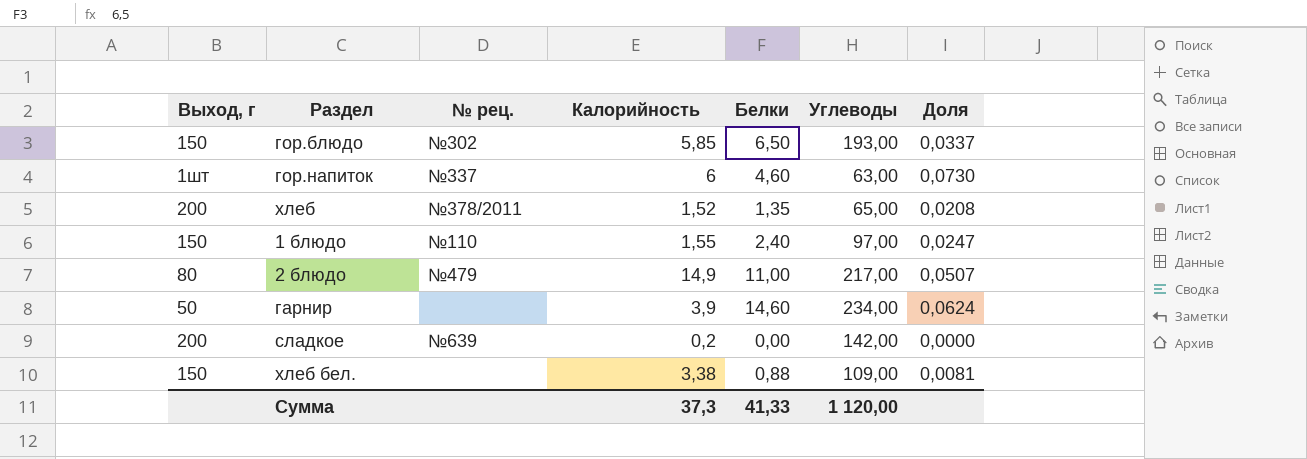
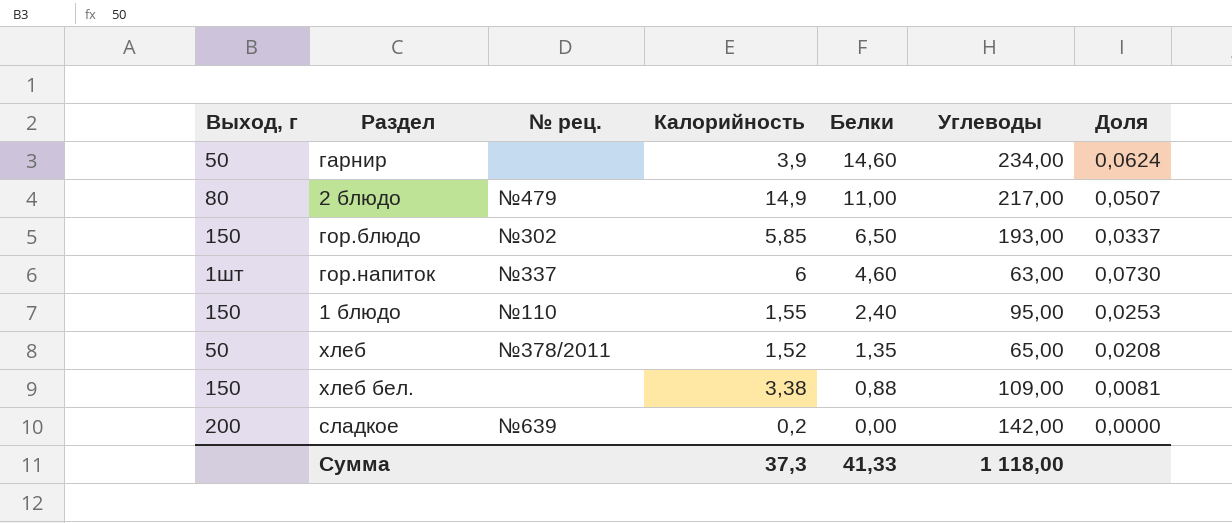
row order: none -> Белки descending
1 блюдо | Углеводы: 97,00 -> 95,00
1 блюдо | Доля: 0,0247 -> 0,0253
хлеб | Выход, г: 200 -> 50
Сумма | Углеводы: 1 120,00 -> 1 118,00

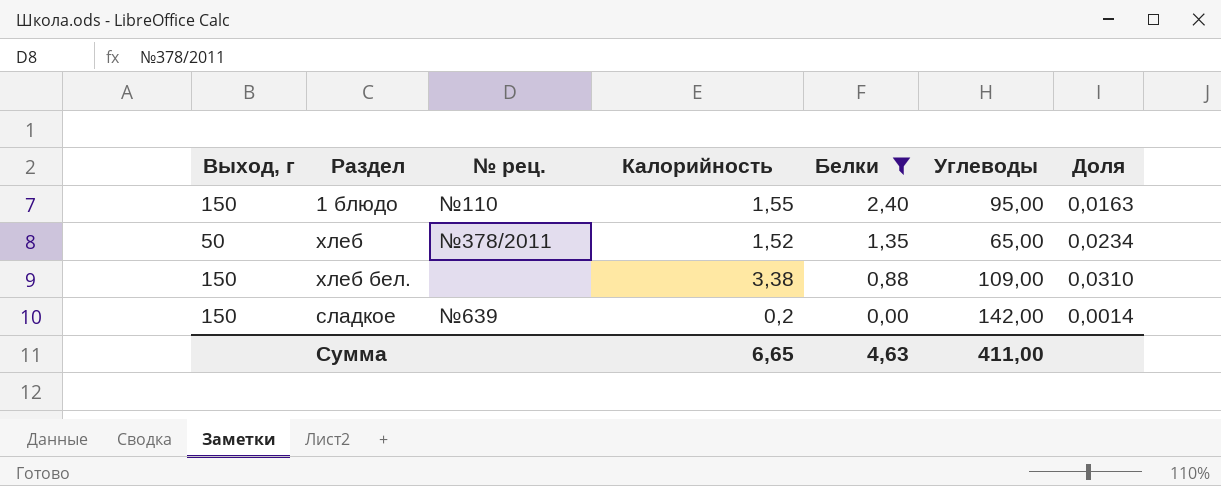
filter: none -> Белки <= 2,40
column Доля | formula: [Белки] / [Углеводы] -> [Калорийность] / [Углеводы]
сладкое | Выход, г: 200 -> 150
Сумма | Калорийность: 37,3 -> 6,65
Сумма | Белки: 41,33 -> 4,63
Сумма | Углеводы: 1 118,00 -> 411,00

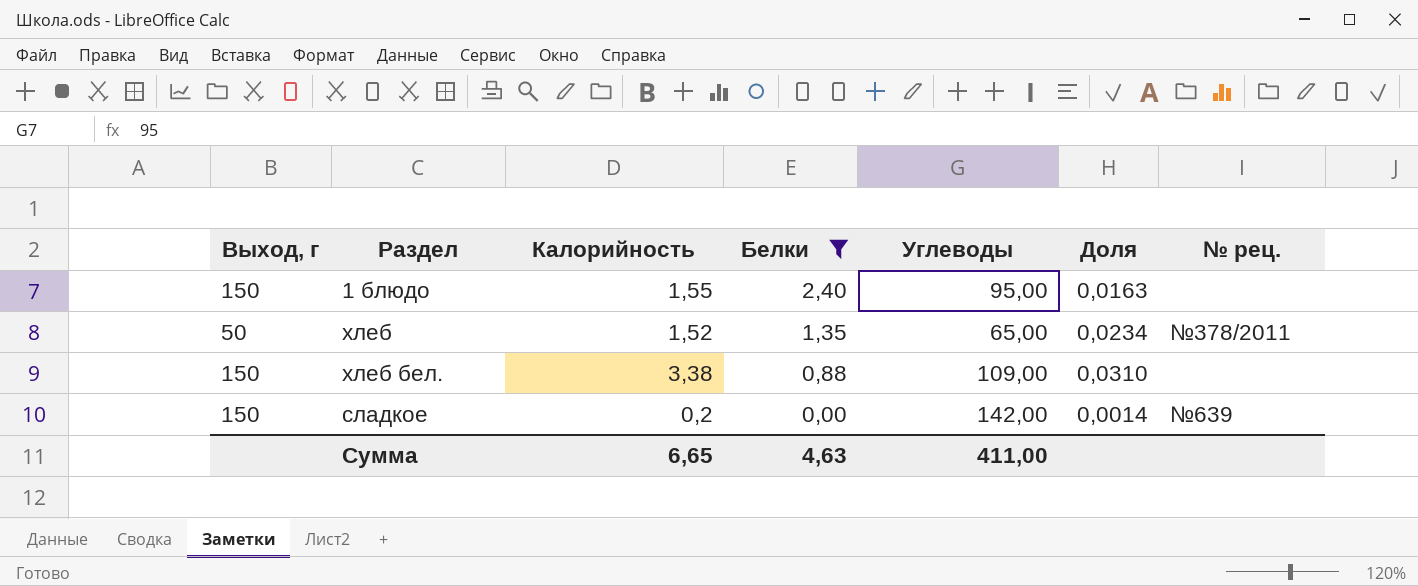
column № рец. | position: 3 -> 7
1 блюдо | № рец.: №110 -> none

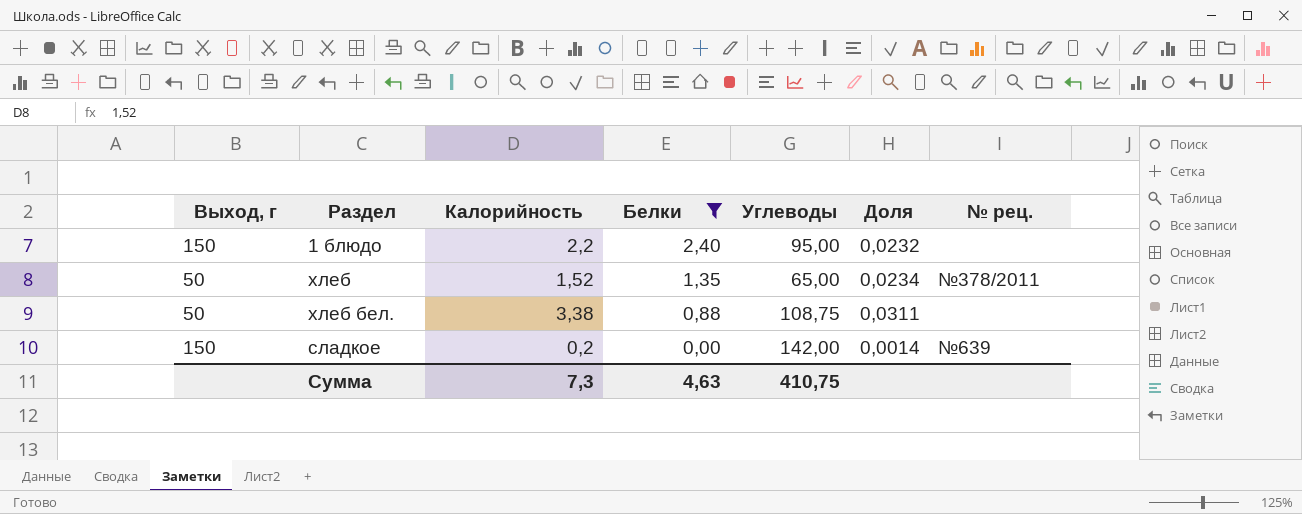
1 блюдо | Калорийность: 1,55 -> 2,2
1 блюдо | Доля: 0,0163 -> 0,0232
хлеб бел. | Выход, г: 150 -> 50
хлеб бел. | Углеводы: 109,00 -> 108,75
хлеб бел. | Доля: 0,0310 -> 0,0311
Сумма | Калорийность: 6,65 -> 7,3
Сумма | Углеводы: 411,00 -> 410,75

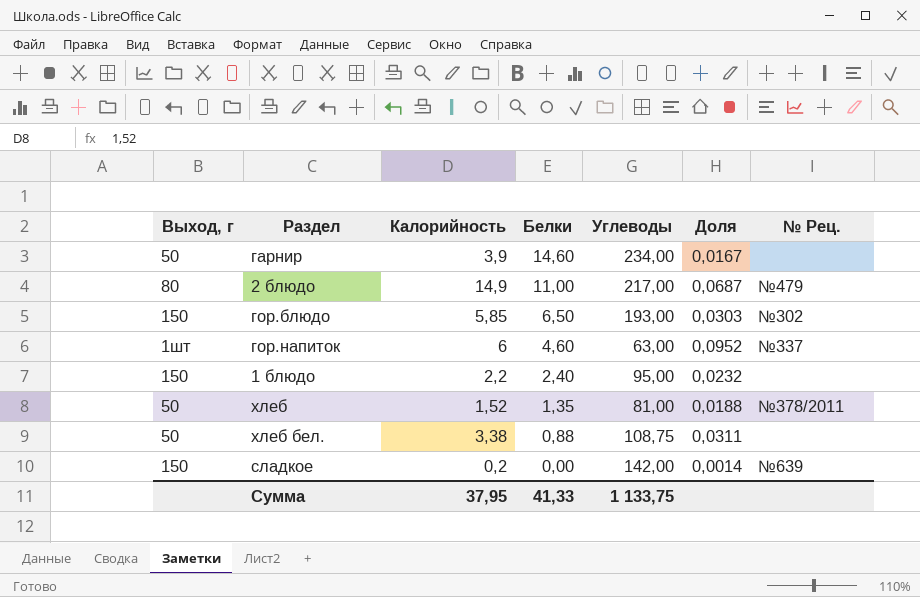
filter: Белки <= 2,40 -> none
column name: № рец. -> № Рец.
хлеб | Углеводы: 65,00 -> 81,00
хлеб | Доля: 0,0234 -> 0,0188
Сумма | Калорийность: 7,3 -> 37,95
Сумма | Белки: 4,63 -> 41,33
Сумма | Углеводы: 410,75 -> 1 133,75

